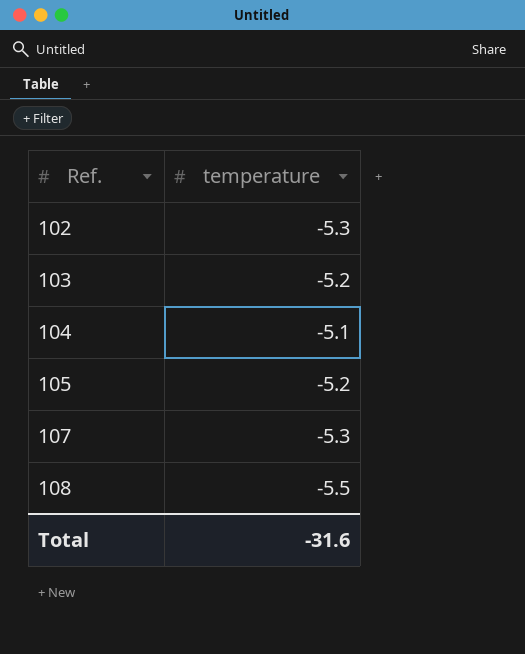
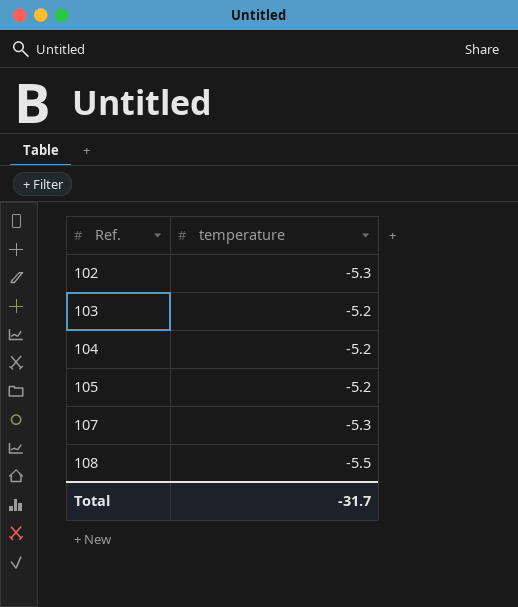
104 | temperature: -5.1 -> -5.2
Total | temperature: -31.6 -> -31.7

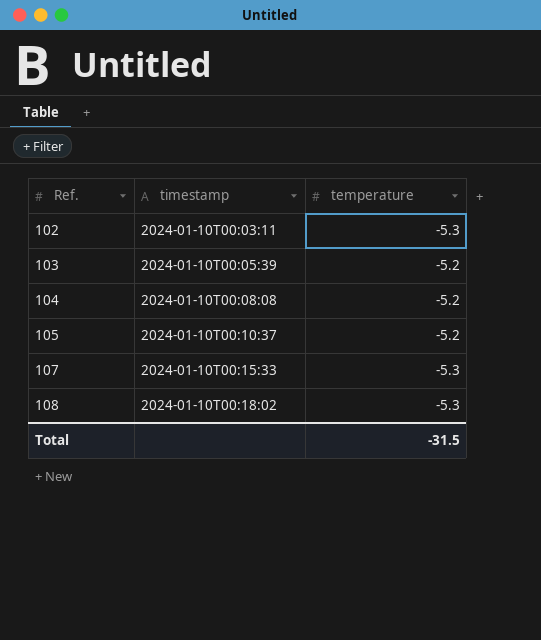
column timestamp | position: none -> 2
108 | temperature: -5.5 -> -5.3
Total | temperature: -31.7 -> -31.5

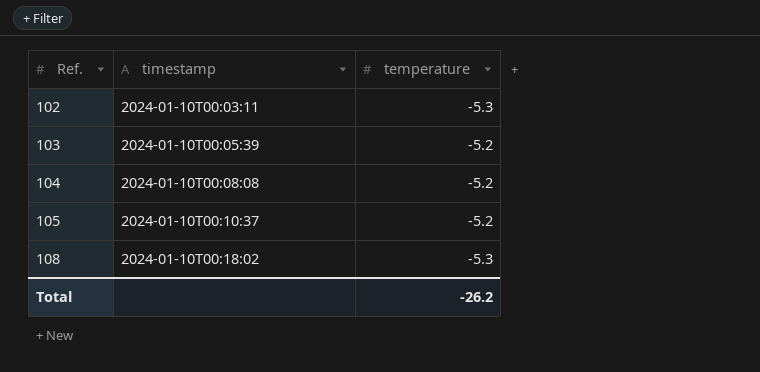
row 107: 2024-01-10T00:15:33 | -5.3 -> none
Total | temperature: -31.5 -> -26.2

